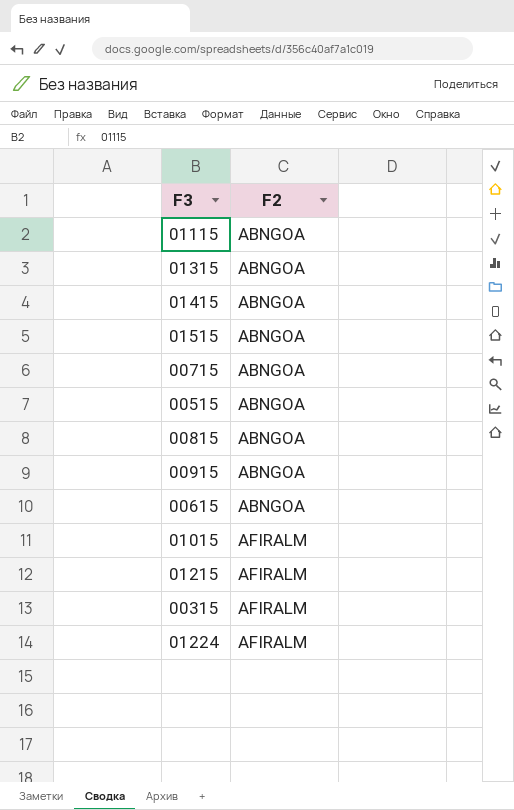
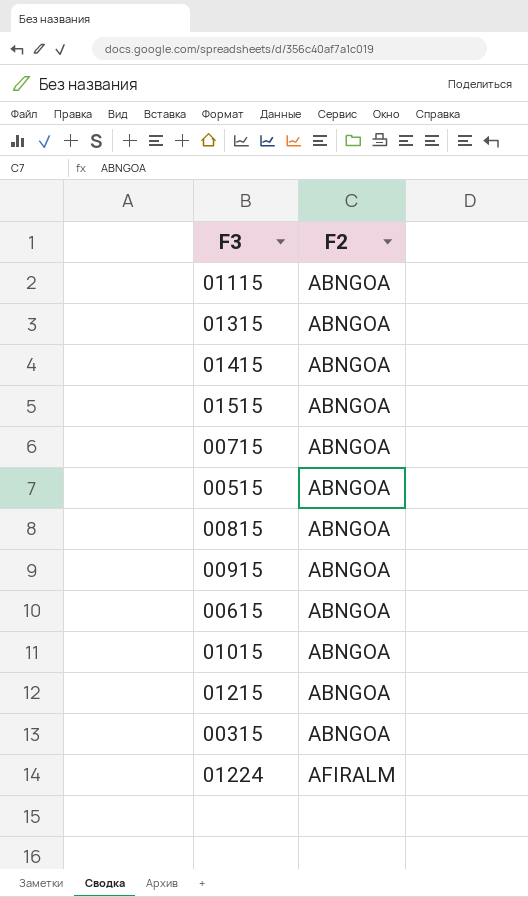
01015 | F2: AFIRALM -> ABNGOA
01215 | F2: AFIRALM -> ABNGOA
00315 | F2: AFIRALM -> ABNGOA

